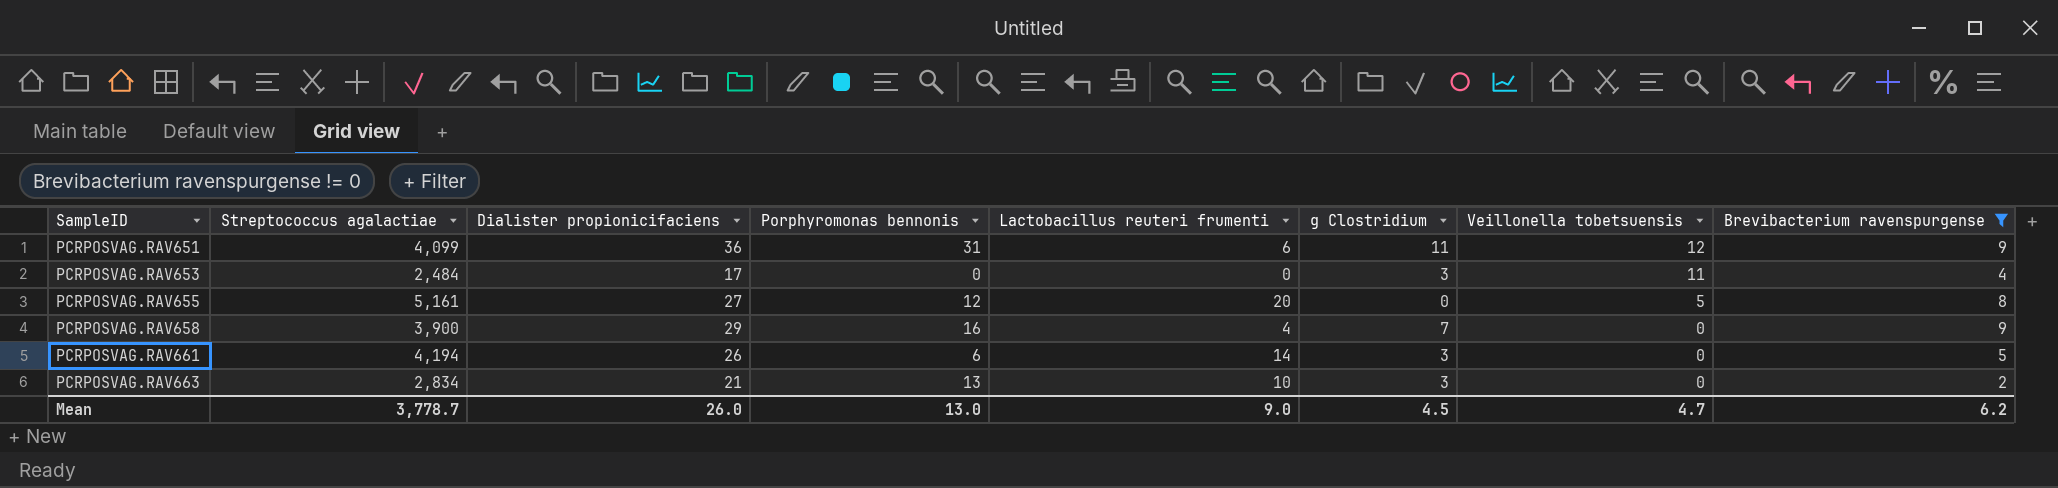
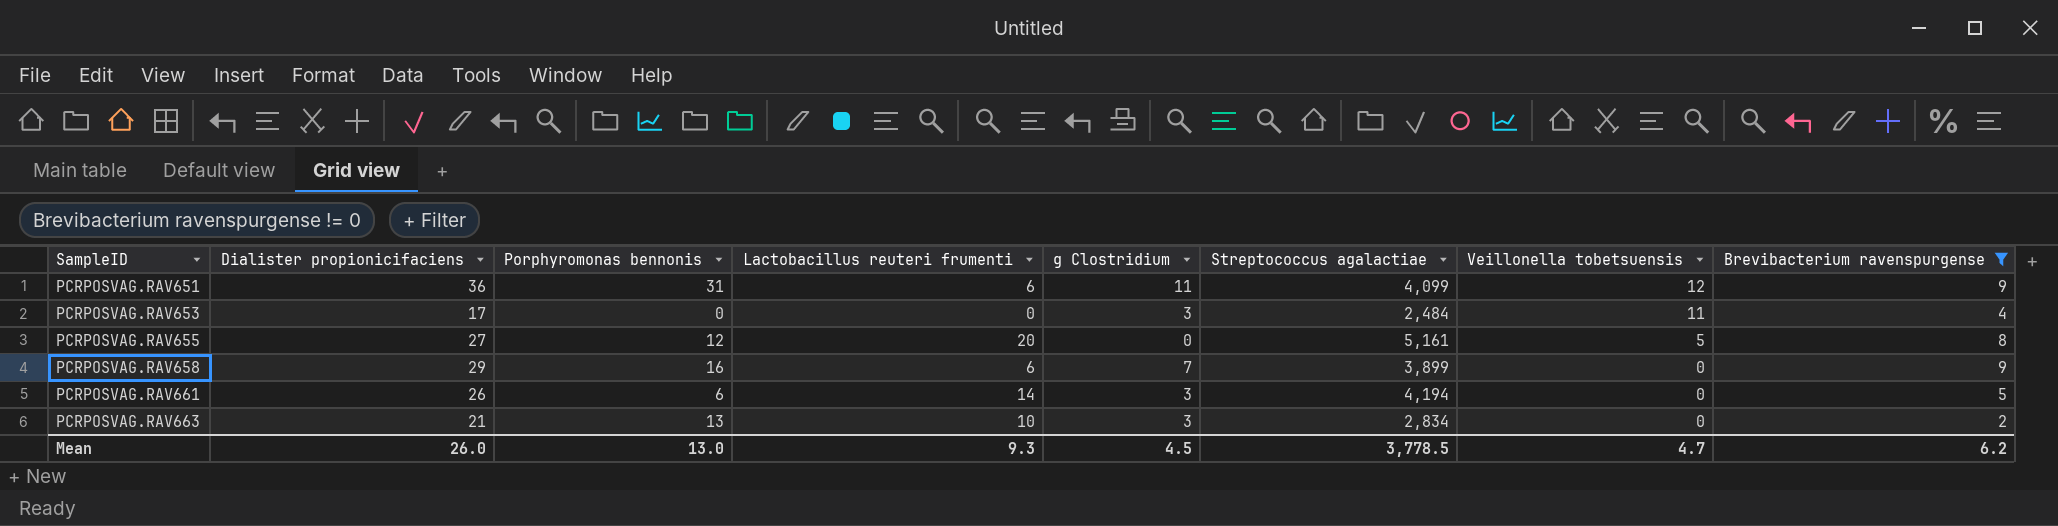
column Streptococcus agalactiae | position: 2 -> 6
PCRPOSVAG.RAV658 | Lactobacillus reuteri frumenti: 4 -> 6
PCRPOSVAG.RAV658 | Streptococcus agalactiae: 3,900 -> 3,899
Mean | Lactobacillus reuteri frumenti: 9.0 -> 9.3
Mean | Streptococcus agalactiae: 3,778.7 -> 3,778.5

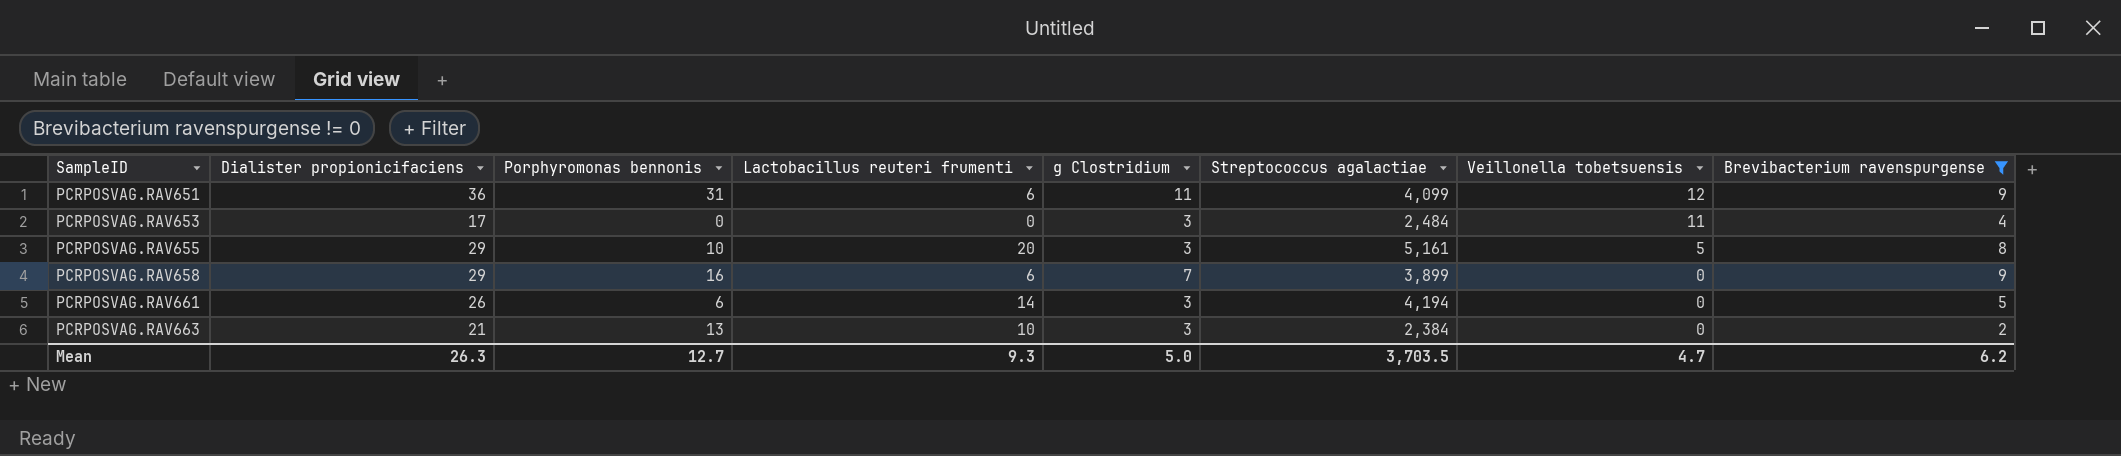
PCRPOSVAG.RAV655 | Dialister propionicifaciens: 27 -> 29
PCRPOSVAG.RAV655 | Porphyromonas bennonis: 12 -> 10
PCRPOSVAG.RAV655 | g Clostridium: 0 -> 3
PCRPOSVAG.RAV663 | Streptococcus agalactiae: 2,834 -> 2,384
Mean | Dialister propionicifaciens: 26.0 -> 26.3
Mean | Porphyromonas bennonis: 13.0 -> 12.7
Mean | g Clostridium: 4.5 -> 5.0
Mean | Streptococcus agalactiae: 3,778.5 -> 3,703.5

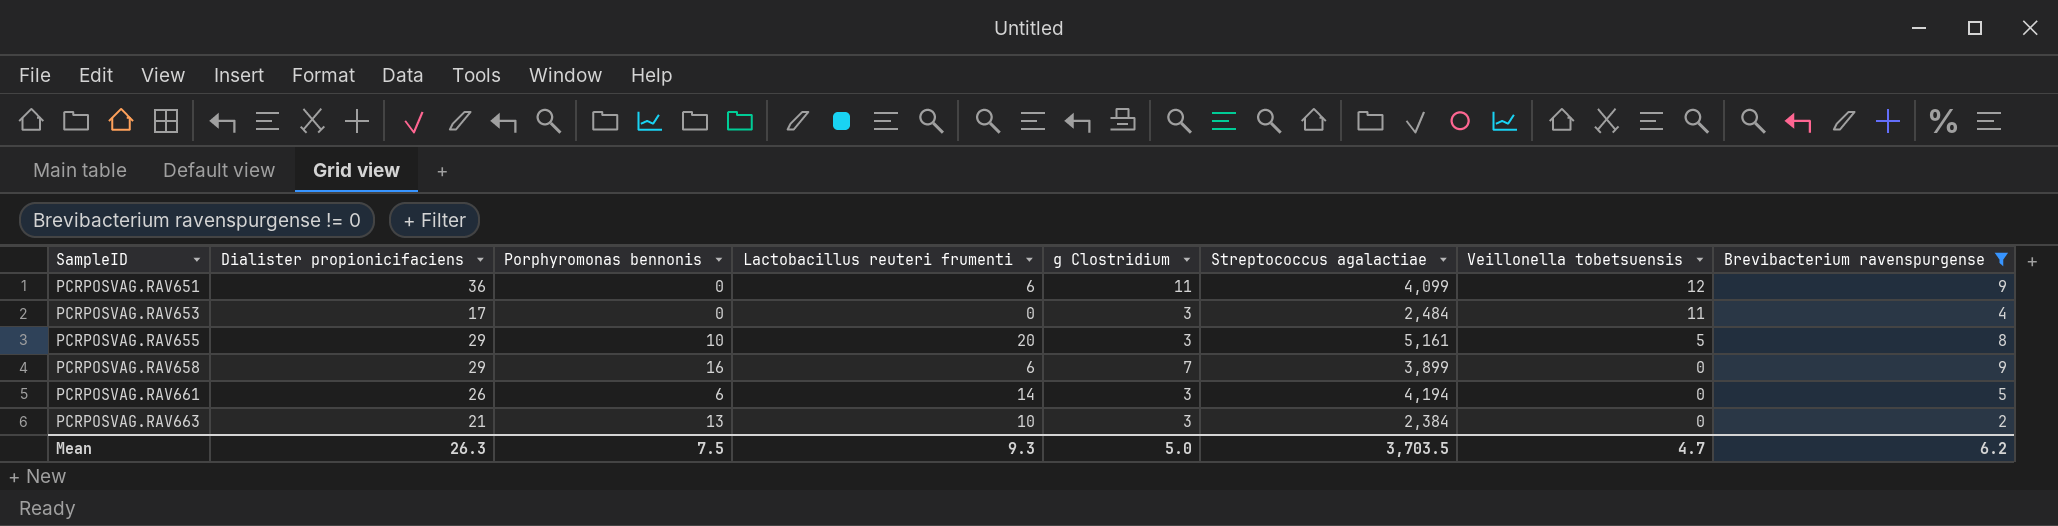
PCRPOSVAG.RAV651 | Porphyromonas bennonis: 31 -> 0
Mean | Porphyromonas bennonis: 12.7 -> 7.5

